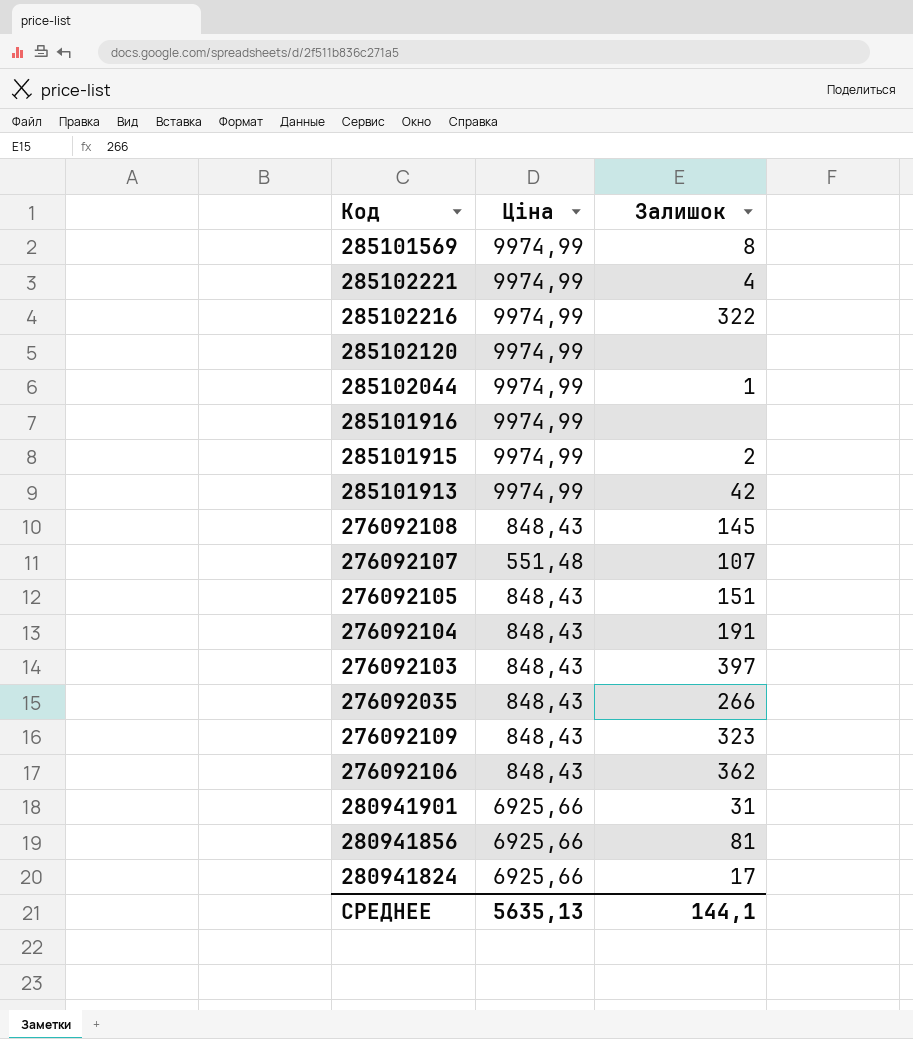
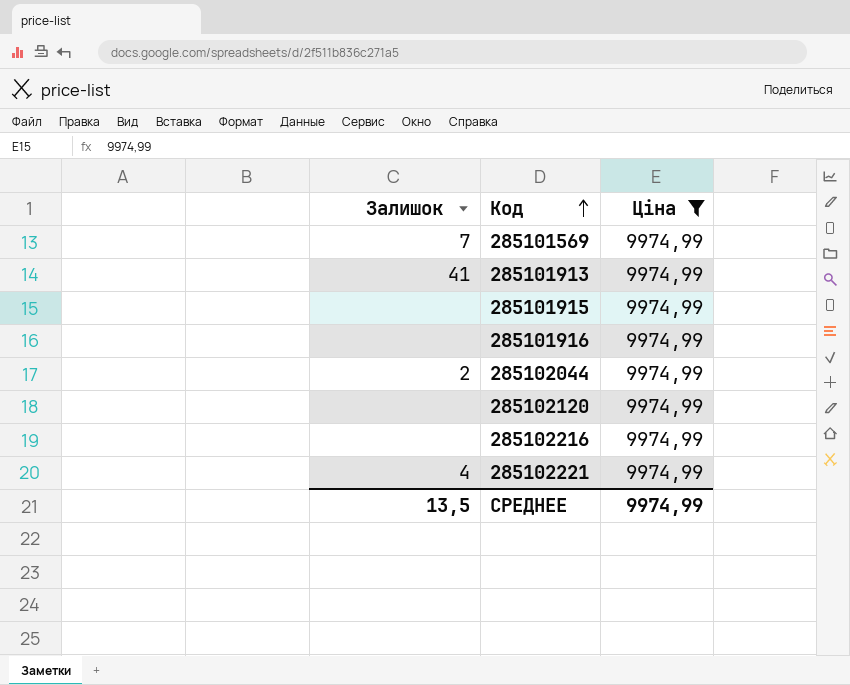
filter: none -> Ціна = 9974,99
row order: none -> Код ascending
column Залишок | position: 3 -> 1
285101569 | Залишок: 8 -> 7
285101913 | Залишок: 42 -> 41
285101915 | Залишок: 2 -> none
285102044 | Залишок: 1 -> 2
285102216 | Залишок: 322 -> none
СРЕДНЕЕ | Залишок: 144,1 -> 13,5
СРЕДНЕЕ | Ціна: 5635,13 -> 9974,99

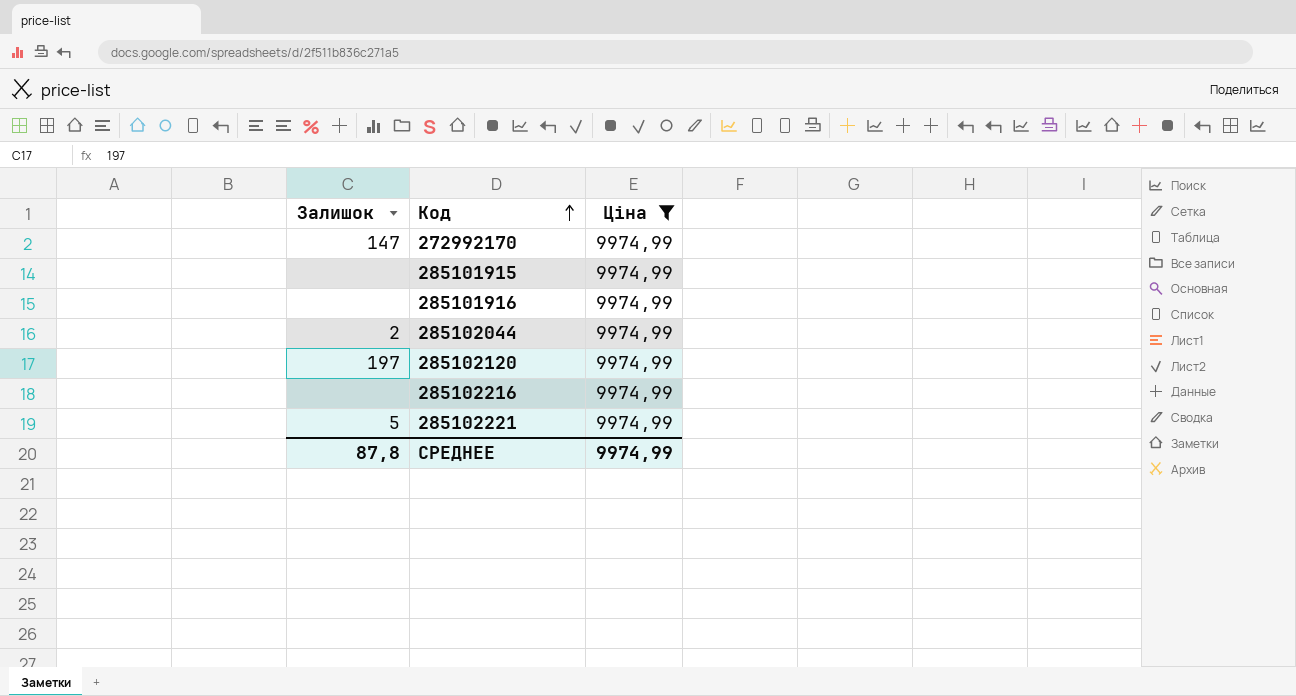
row 285101569: 7 | 9974,99 -> none
row 285101913: 41 | 9974,99 -> none
row 272992170: none -> 147 | 9974,99
285102120 | Залишок: none -> 197
285102221 | Залишок: 4 -> 5
СРЕДНЕЕ | Залишок: 13,5 -> 87,8

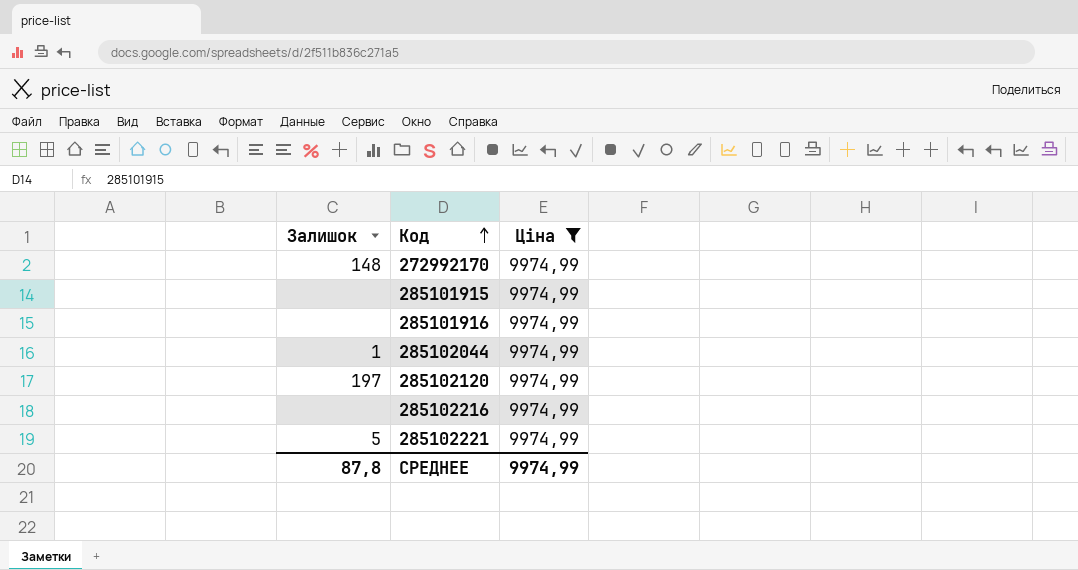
272992170 | Залишок: 147 -> 148
285102044 | Залишок: 2 -> 1

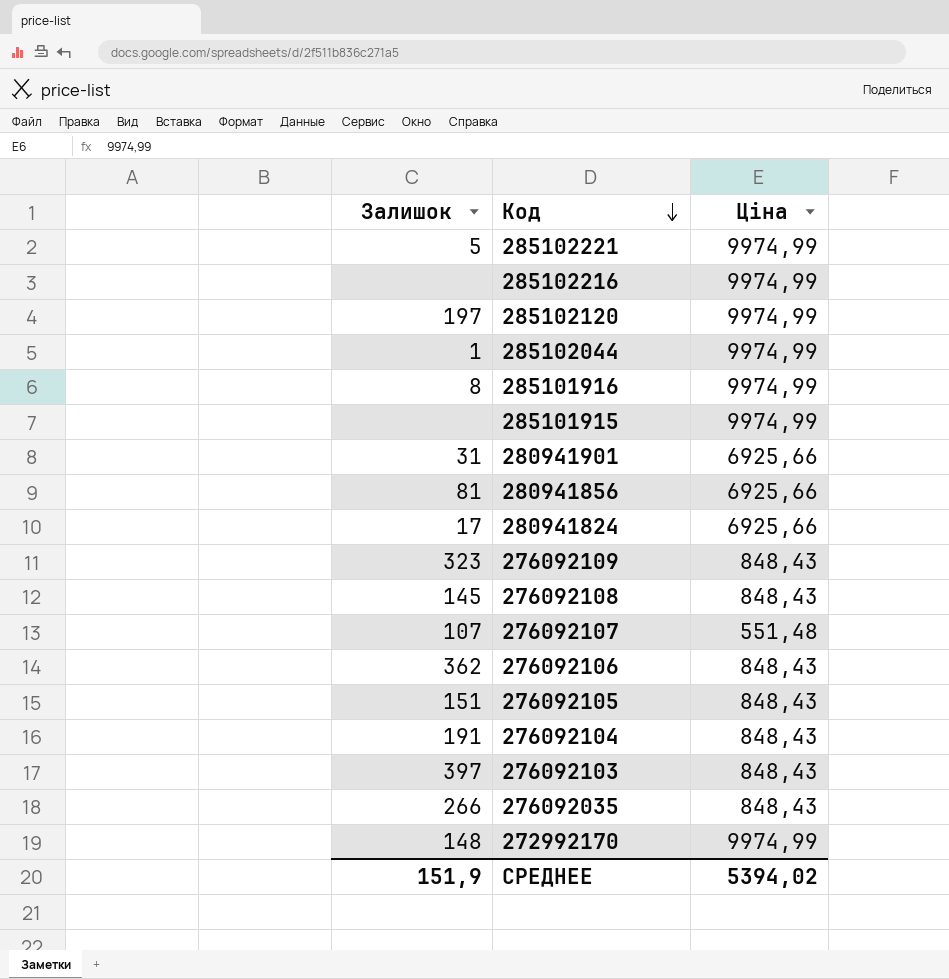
filter: Ціна = 9974,99 -> none
row order: Код ascending -> Код descending
285101916 | Залишок: none -> 8
СРЕДНЕЕ | Залишок: 87,8 -> 151,9
СРЕДНЕЕ | Ціна: 9974,99 -> 5394,02

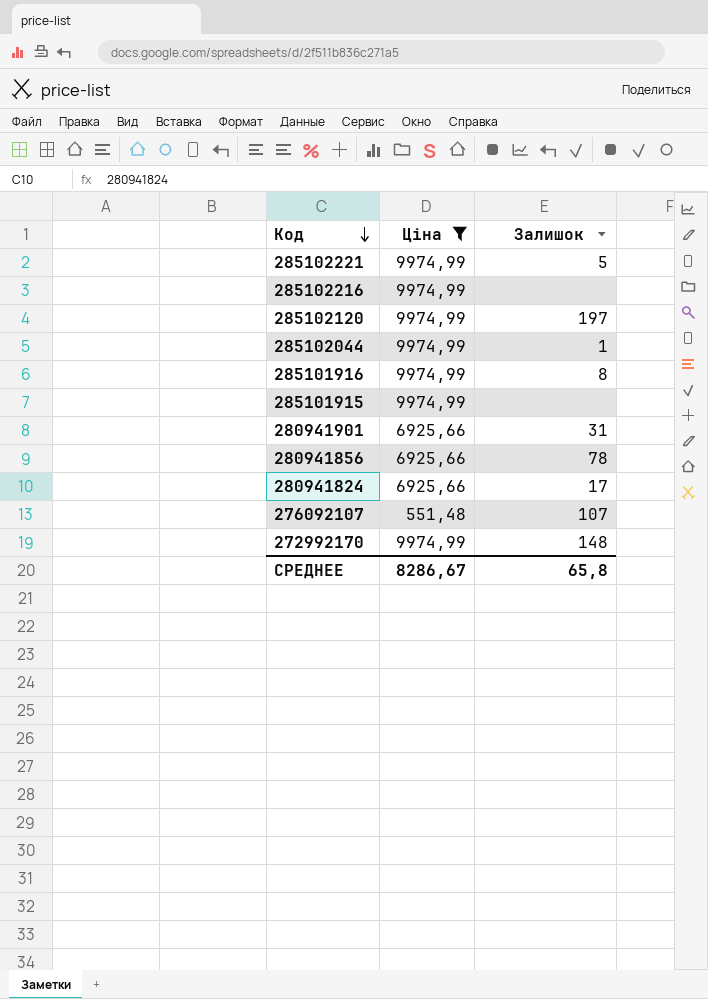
filter: none -> Ціна != 848,43
column Залишок | position: 1 -> 3
280941856 | Залишок: 81 -> 78
СРЕДНЕЕ | Ціна: 5394,02 -> 8286,67
СРЕДНЕЕ | Залишок: 151,9 -> 65,8

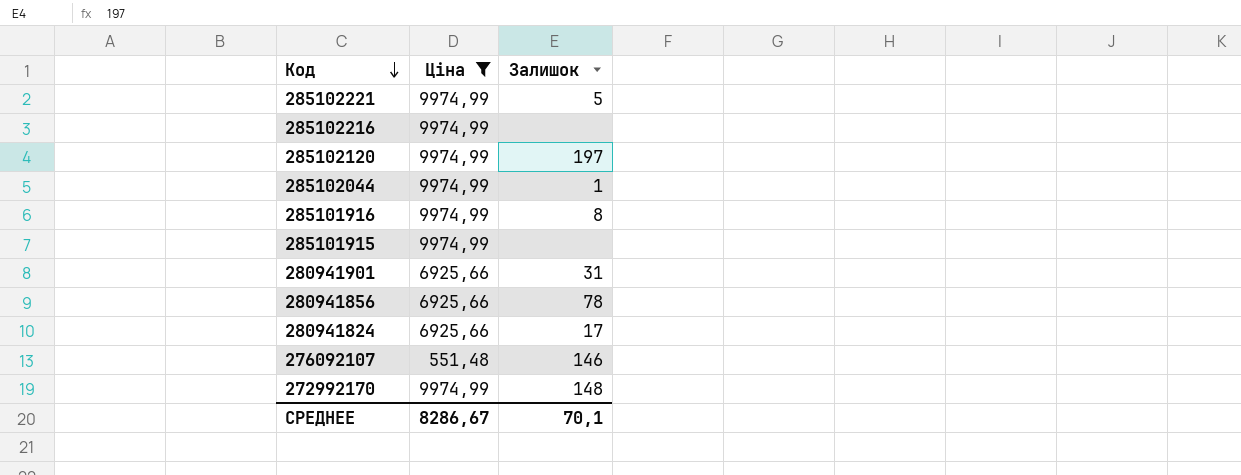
276092107 | Залишок: 107 -> 146
СРЕДНЕЕ | Залишок: 65,8 -> 70,1

